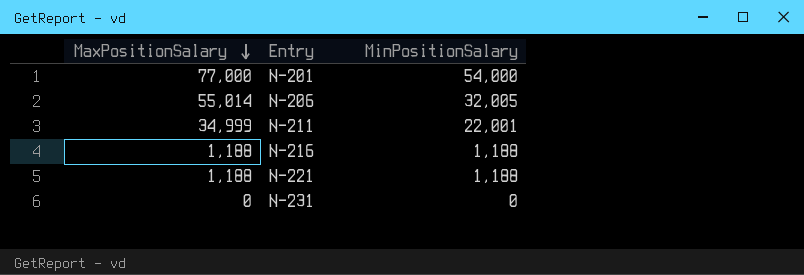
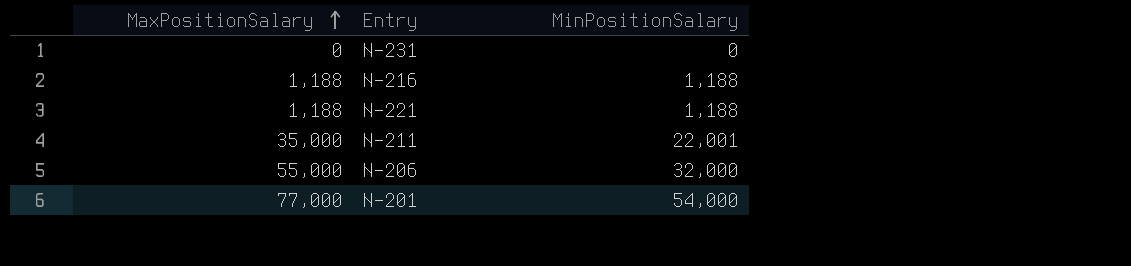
row order: MaxPositionSalary descending -> MaxPositionSalary ascending
N-211 | MaxPositionSalary: 34,999 -> 35,000
N-206 | MaxPositionSalary: 55,014 -> 55,000
N-206 | MinPositionSalary: 32,005 -> 32,000

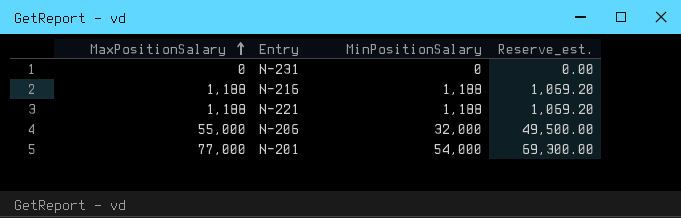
column Reserve_est. | formula: none -> [MaxPositionSalary] * 0.9
row N-211: 35,000 | 22,001 -> none

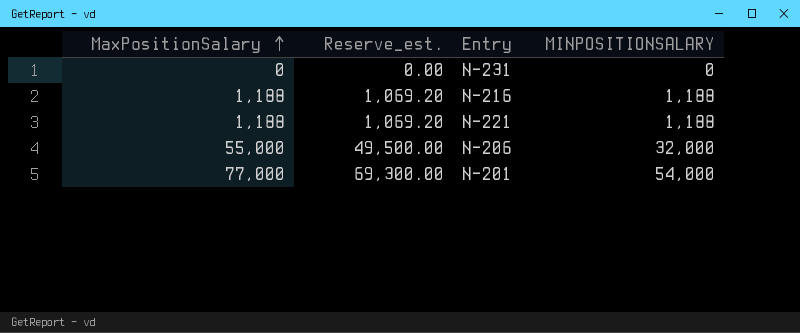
column Reserve_est. | position: 4 -> 2
column name: MinPositionSalary -> MINPOSITIONSALARY

